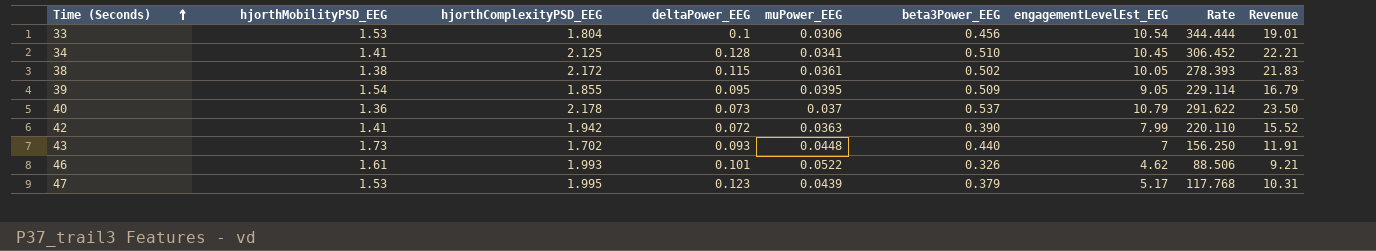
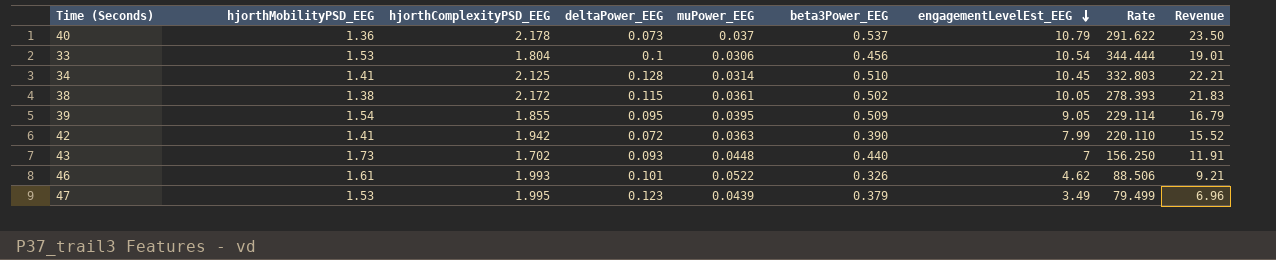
row order: Time (Seconds) ascending -> engagementLevelEst_EEG descending
34 | muPower_EEG: 0.0341 -> 0.0314
34 | Rate: 306.452 -> 332.803
47 | engagementLevelEst_EEG: 5.17 -> 3.49
47 | Rate: 117.768 -> 79.499
47 | Revenue: 10.31 -> 6.96

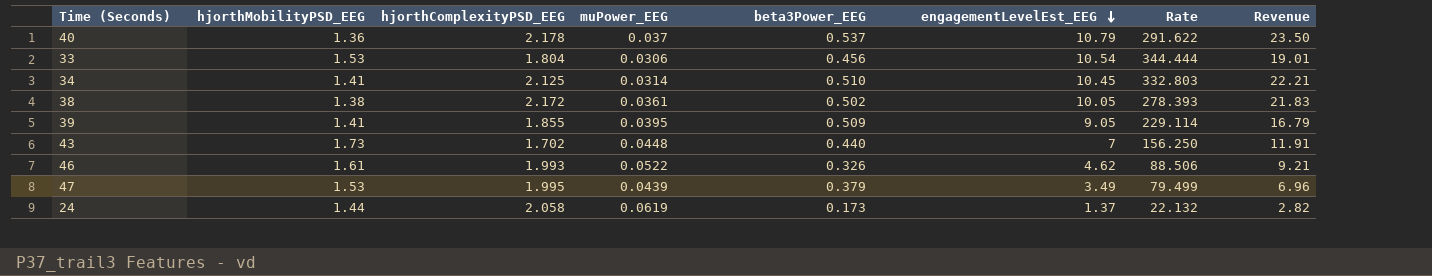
column deltaPower_EEG | position: 4 -> none
row 42: 1.41 | 1.942 | 0.072 | 0.0363 | 0.390 | 7.99 | 220.110 | 15.52 -> none
39 | hjorthMobilityPSD_EEG: 1.54 -> 1.41
row 24: none -> 1.44 | 2.058 | 0.0619 | 0.173 | 1.37 | 22.132 | 2.82

